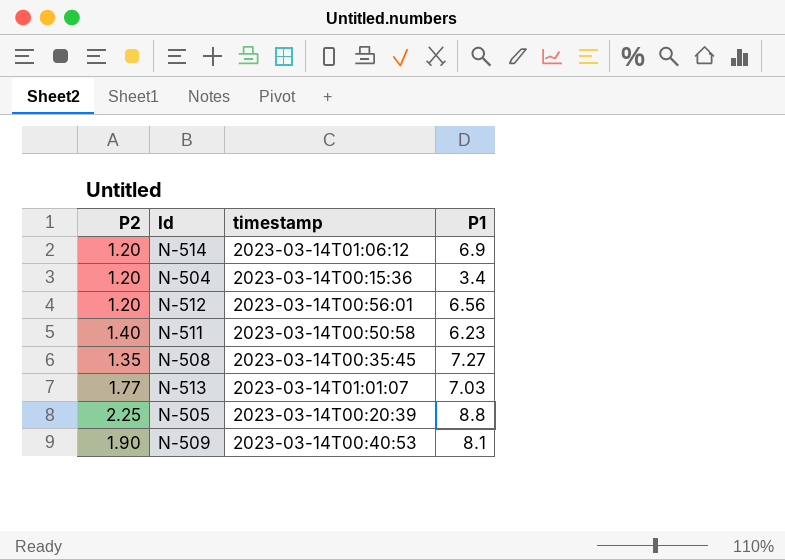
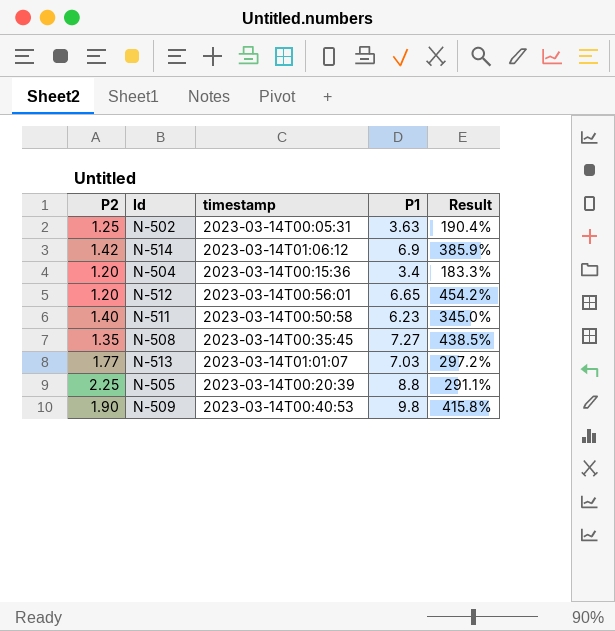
column Result | formula: none -> ([P1] - [P2]) / [P2]
row N-502: none -> 1.25 | 2023-03-14T00:05:31 | 3.63 | 190.4%
N-514 | P2: 1.20 -> 1.42
N-512 | P1: 6.56 -> 6.65
N-509 | P1: 8.1 -> 9.8

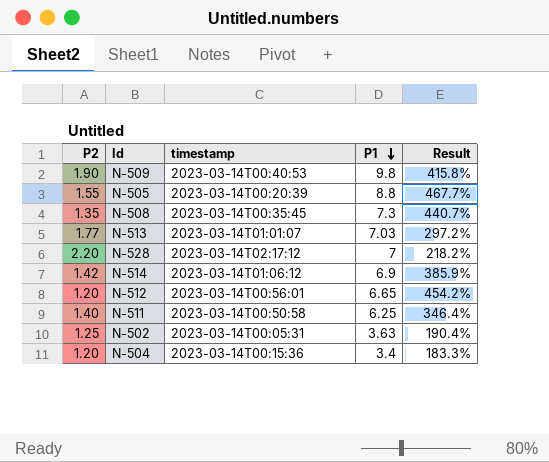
row order: none -> P1 descending
N-505 | P2: 2.25 -> 1.55
N-505 | Result: 291.1% -> 467.7%
N-508 | P1: 7.27 -> 7.3
N-508 | Result: 438.5% -> 440.7%
row N-528: none -> 2.20 | 2023-03-14T02:17:12 | 7 | 218.2%
N-511 | P1: 6.23 -> 6.25
N-511 | Result: 345.0% -> 346.4%

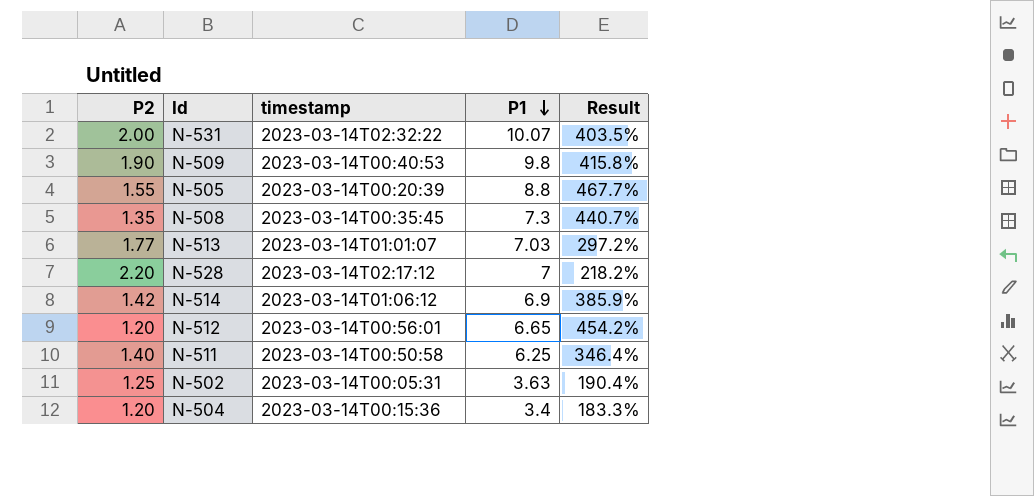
row N-531: none -> 2.00 | 2023-03-14T02:32:22 | 10.07 | 403.5%

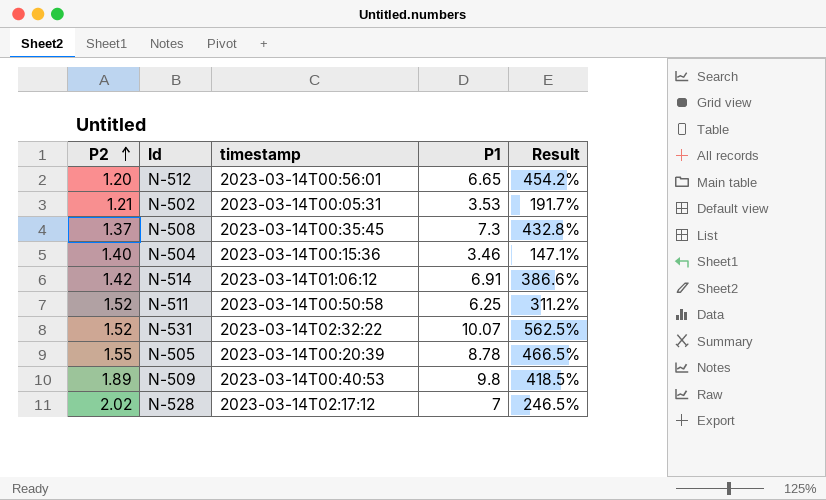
row order: P1 descending -> P2 ascending
row N-513: 1.77 | 2023-03-14T01:01:07 | 7.03 | 297.2% -> none
N-502 | P2: 1.25 -> 1.21
N-502 | P1: 3.63 -> 3.53
N-502 | Result: 190.4% -> 191.7%
N-508 | P2: 1.35 -> 1.37
N-508 | Result: 440.7% -> 432.8%
N-504 | P2: 1.20 -> 1.40
N-504 | P1: 3.4 -> 3.46
N-504 | Result: 183.3% -> 147.1%
N-514 | P1: 6.9 -> 6.91
N-514 | Result: 385.9% -> 386.6%
N-511 | P2: 1.40 -> 1.52
N-511 | Result: 346.4% -> 311.2%
N-531 | P2: 2.00 -> 1.52
N-531 | Result: 403.5% -> 562.5%
N-505 | P1: 8.8 -> 8.78
N-505 | Result: 467.7% -> 466.5%
N-509 | P2: 1.90 -> 1.89
N-509 | Result: 415.8% -> 418.5%
N-528 | P2: 2.20 -> 2.02
N-528 | Result: 218.2% -> 246.5%

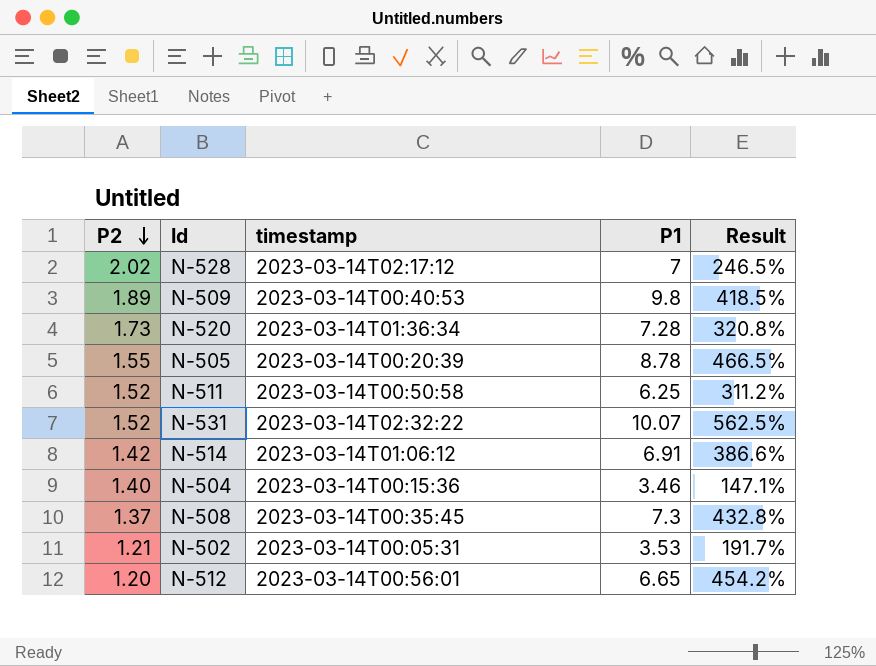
row order: P2 ascending -> P2 descending
row N-520: none -> 1.73 | 2023-03-14T01:36:34 | 7.28 | 320.8%

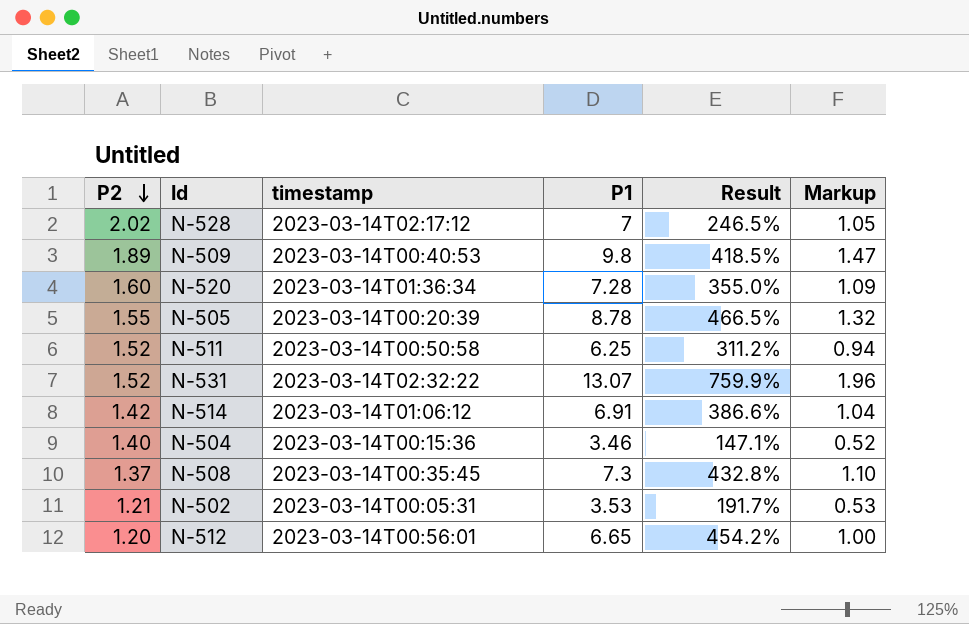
column Markup | formula: none -> [P1] * 0.15
N-520 | P2: 1.73 -> 1.60
N-520 | Result: 320.8% -> 355.0%
N-531 | P1: 10.07 -> 13.07
N-531 | Result: 562.5% -> 759.9%

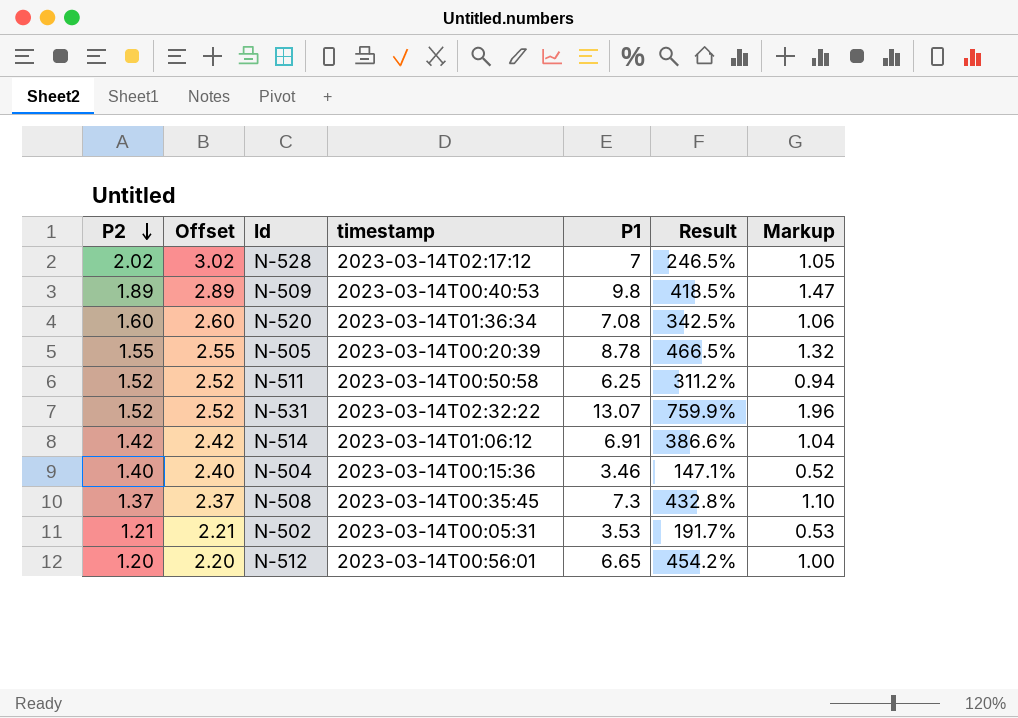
column Offset | formula: none -> [P2] + 1
N-520 | P1: 7.28 -> 7.08
N-520 | Result: 355.0% -> 342.5%
N-520 | Markup: 1.09 -> 1.06

